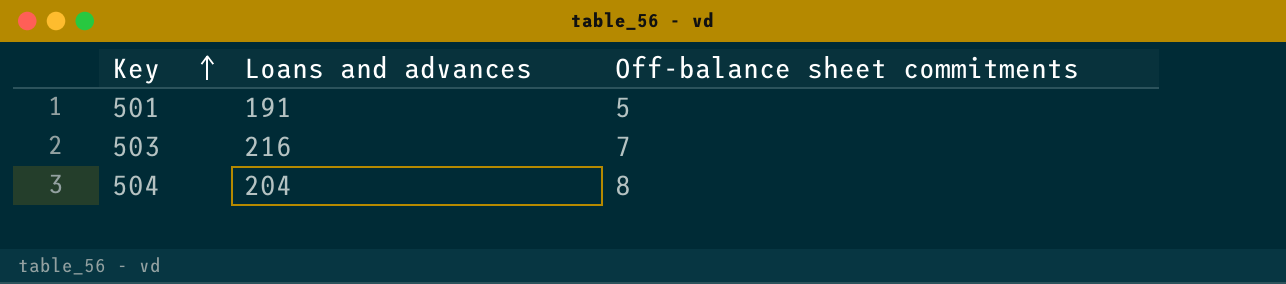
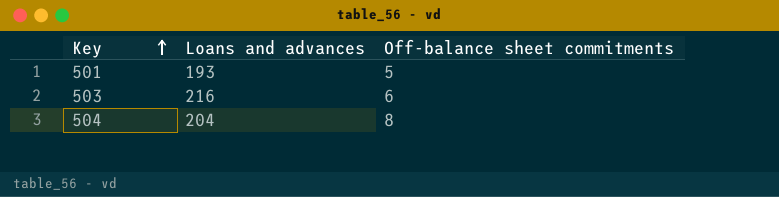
501 | Loans and advances: 191 -> 193
503 | Off-balance sheet commitments: 7 -> 6

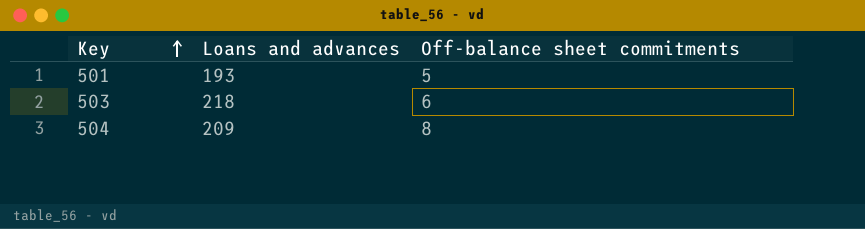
503 | Loans and advances: 216 -> 218
504 | Loans and advances: 204 -> 209

